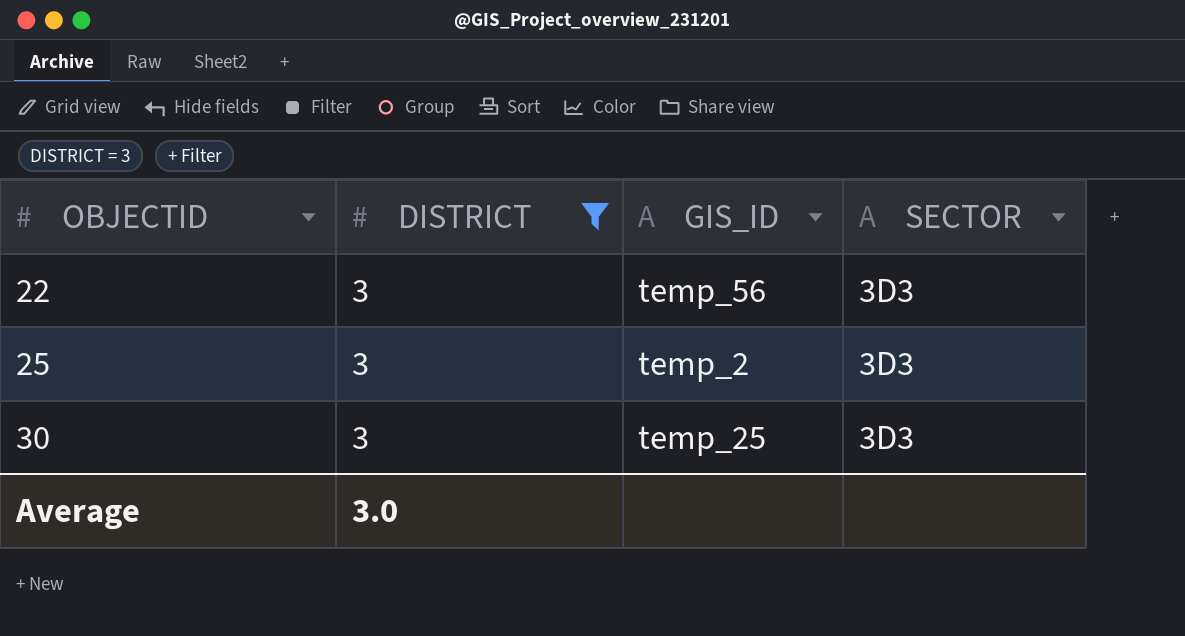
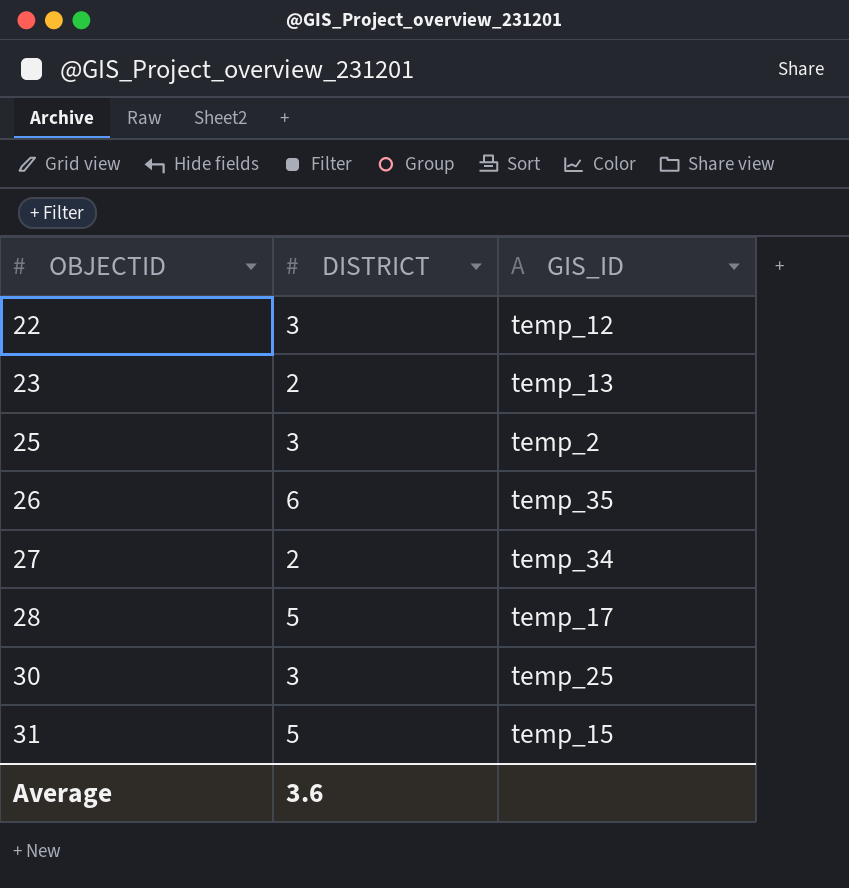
filter: DISTRICT = 3 -> none
column SECTOR | position: 4 -> none
22 | GIS_ID: temp_56 -> temp_12
Average | DISTRICT: 3.0 -> 3.6

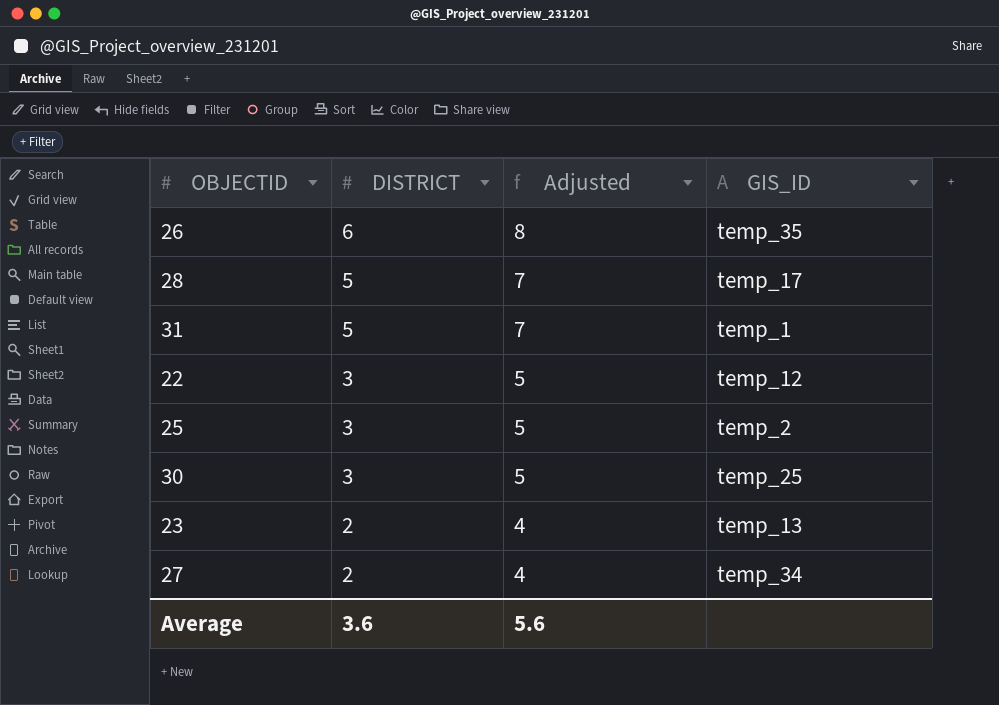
row order: OBJECTID ascending -> DISTRICT descending
column Adjusted | formula: none -> [DISTRICT] + 2
31 | GIS_ID: temp_15 -> temp_1

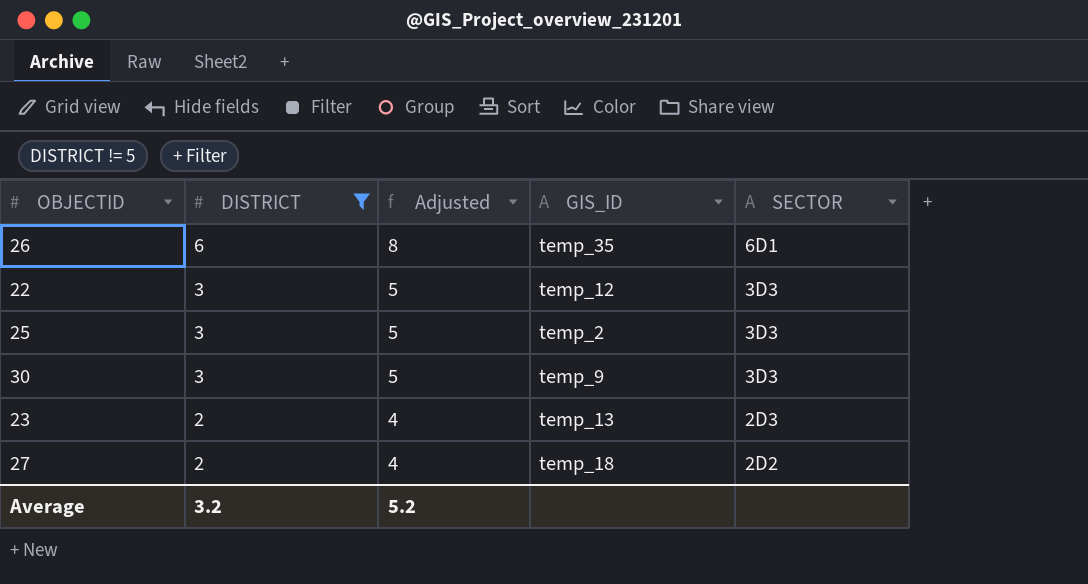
filter: none -> DISTRICT != 5
column SECTOR | position: none -> 5
30 | GIS_ID: temp_25 -> temp_9
27 | GIS_ID: temp_34 -> temp_18
Average | DISTRICT: 3.6 -> 3.2
Average | Adjusted: 5.6 -> 5.2

